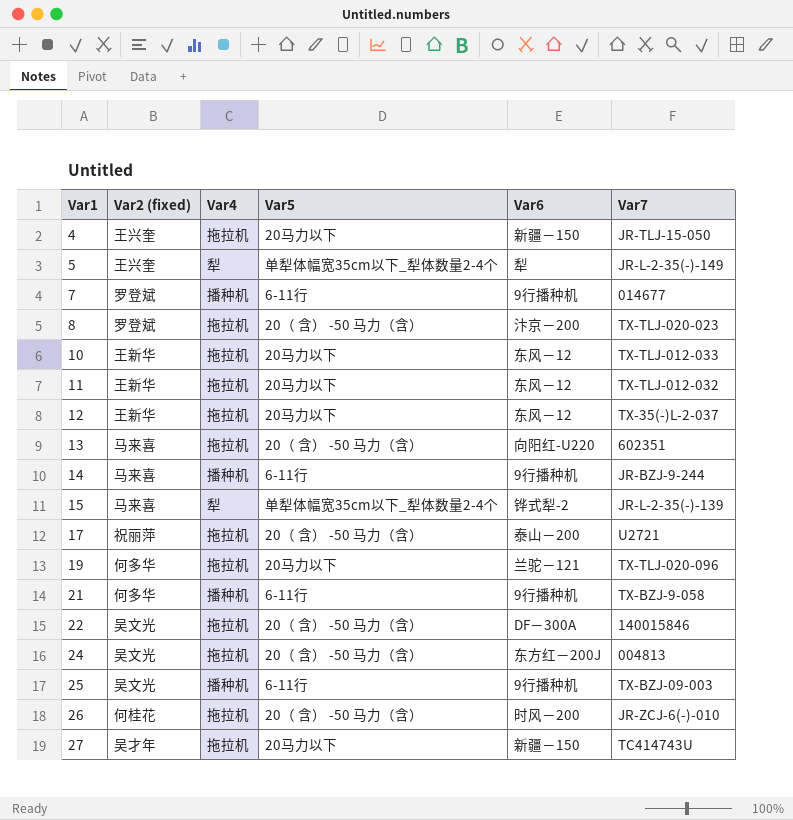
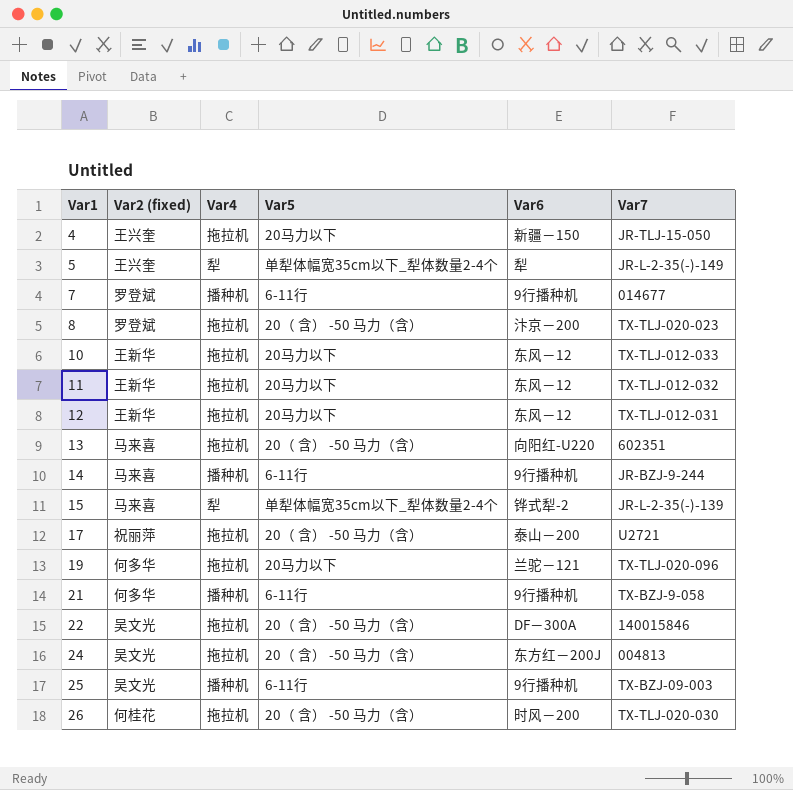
row 27: 吴才年 | 拖拉机 | 20马力以下 | 新疆－150 | TC414743U -> none
12 | Var7: TX-35(-)L-2-037 -> TX-TLJ-012-031
26 | Var7: JR-ZCJ-6(-)-010 -> TX-TLJ-020-030

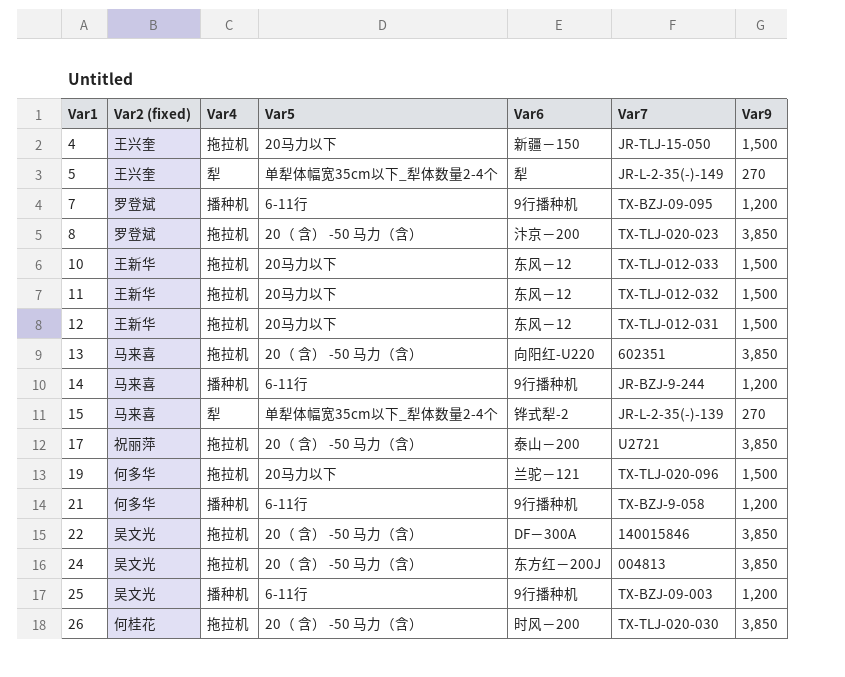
column Var9 | position: none -> 7
7 | Var7: 014677 -> TX-BZJ-09-095

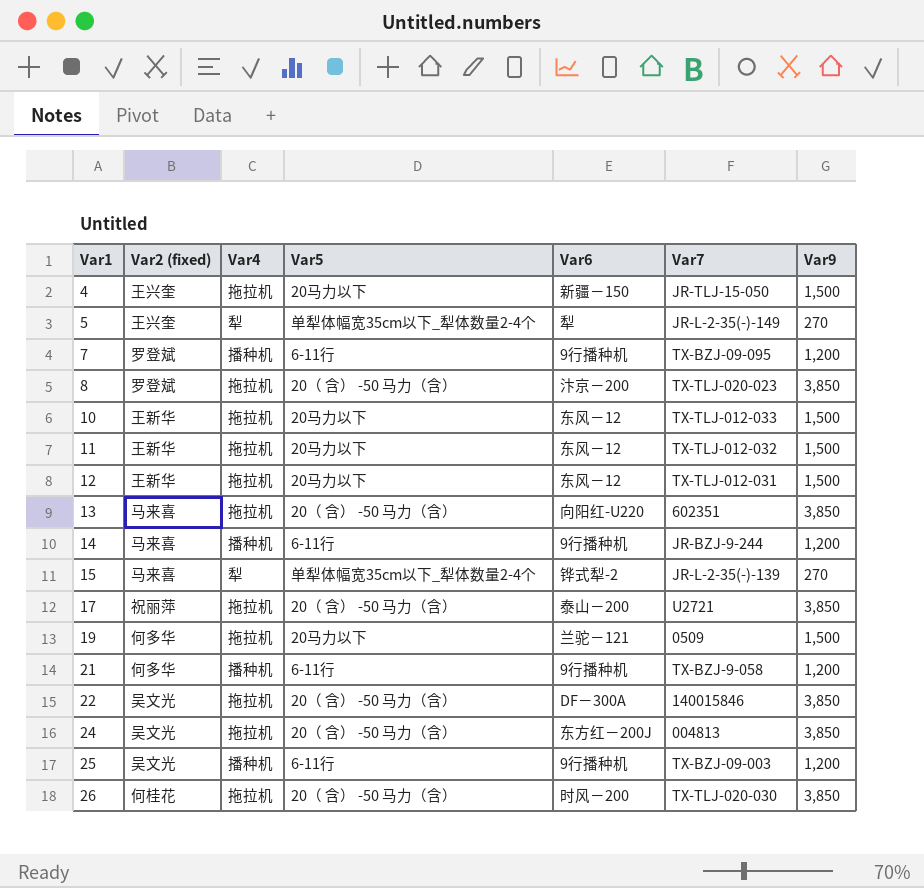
19 | Var7: TX-TLJ-020-096 -> 0509

